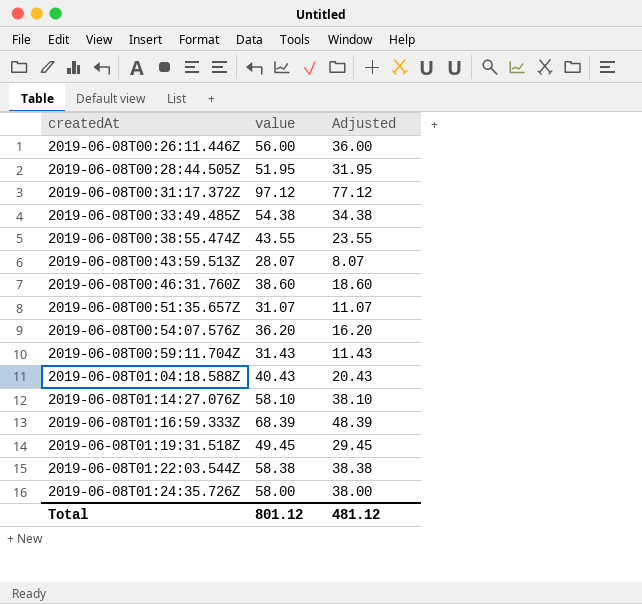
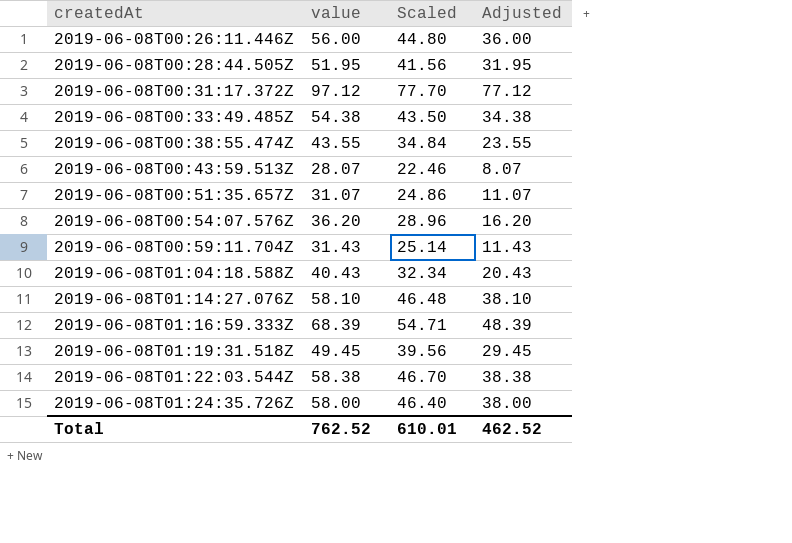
column Scaled | formula: none -> [value] * 0.8
row 2019-06-08T00:46:31.760Z: 38.60 | 18.60 -> none
Total | value: 801.12 -> 762.52
Total | Adjusted: 481.12 -> 462.52

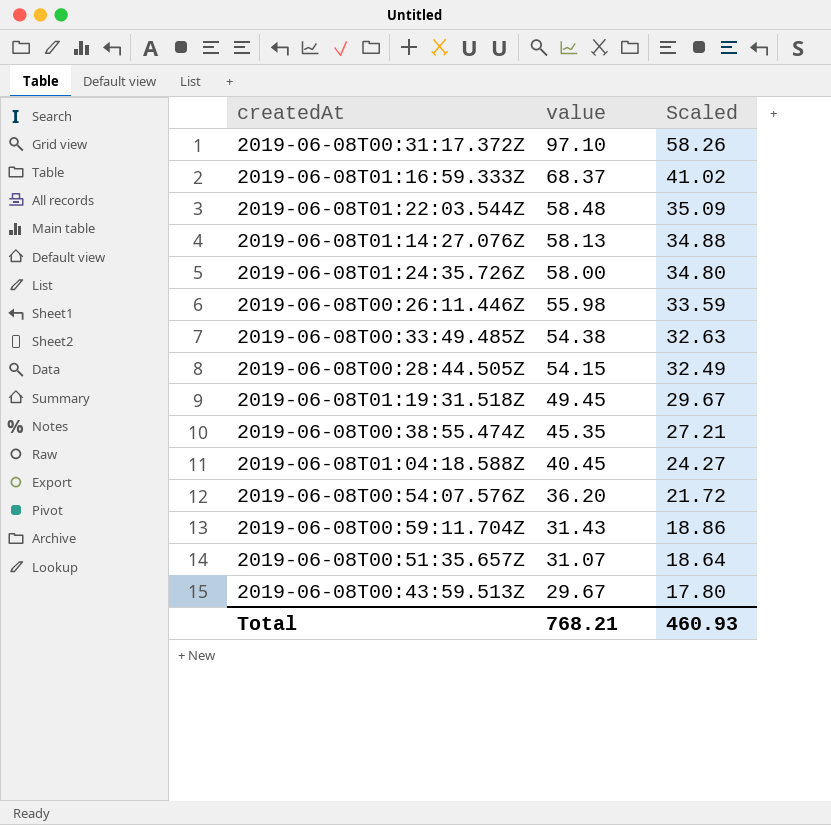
row order: createdAt ascending -> value descending
column Adjusted | formula: [value] - 20 -> none
column Scaled | formula: [value] * 0.8 -> [value] * 0.6
2019-06-08T00:31:17.372Z | value: 97.12 -> 97.10
2019-06-08T01:16:59.333Z | value: 68.39 -> 68.37
2019-06-08T01:22:03.544Z | value: 58.38 -> 58.48
2019-06-08T01:14:27.076Z | value: 58.10 -> 58.13
2019-06-08T00:26:11.446Z | value: 56.00 -> 55.98
2019-06-08T00:28:44.505Z | value: 51.95 -> 54.15
2019-06-08T00:38:55.474Z | value: 43.55 -> 45.35
2019-06-08T01:04:18.588Z | value: 40.43 -> 40.45
2019-06-08T00:43:59.513Z | value: 28.07 -> 29.67
Total | value: 762.52 -> 768.21
Total | Scaled: 610.01 -> 460.93

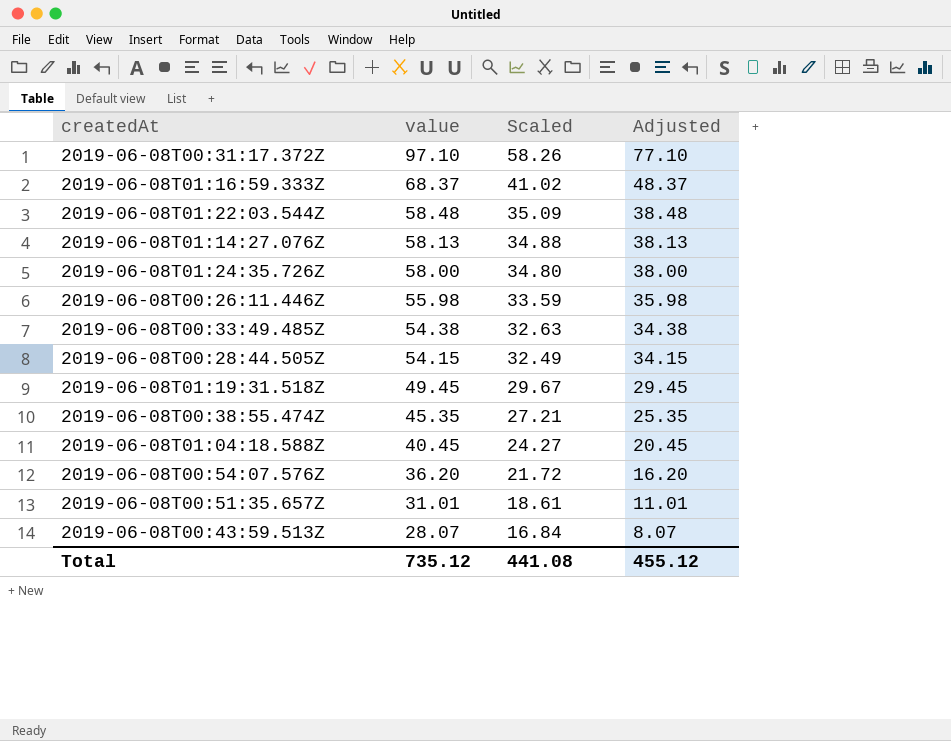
column Adjusted | formula: none -> [value] - 20
row 2019-06-08T00:59:11.704Z: 31.43 | 18.86 -> none
2019-06-08T00:51:35.657Z | value: 31.07 -> 31.01
2019-06-08T00:51:35.657Z | Scaled: 18.64 -> 18.61
2019-06-08T00:43:59.513Z | value: 29.67 -> 28.07
2019-06-08T00:43:59.513Z | Scaled: 17.80 -> 16.84
Total | value: 768.21 -> 735.12
Total | Scaled: 460.93 -> 441.08

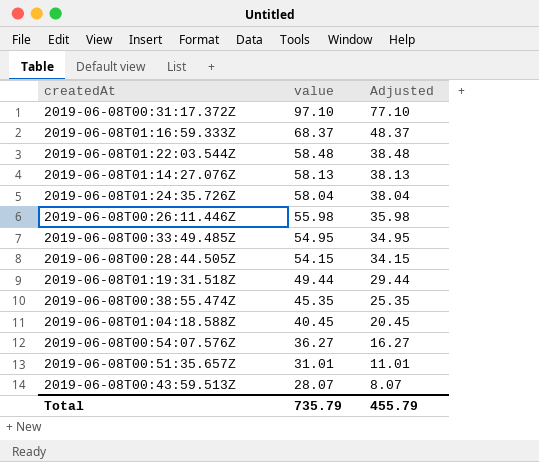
column Scaled | formula: [value] * 0.6 -> none
2019-06-08T01:24:35.726Z | value: 58.00 -> 58.04
2019-06-08T01:24:35.726Z | Adjusted: 38.00 -> 38.04
2019-06-08T00:33:49.485Z | value: 54.38 -> 54.95
2019-06-08T00:33:49.485Z | Adjusted: 34.38 -> 34.95
2019-06-08T01:19:31.518Z | value: 49.45 -> 49.44
2019-06-08T01:19:31.518Z | Adjusted: 29.45 -> 29.44
2019-06-08T00:54:07.576Z | value: 36.20 -> 36.27
2019-06-08T00:54:07.576Z | Adjusted: 16.20 -> 16.27
Total | value: 735.12 -> 735.79
Total | Adjusted: 455.12 -> 455.79

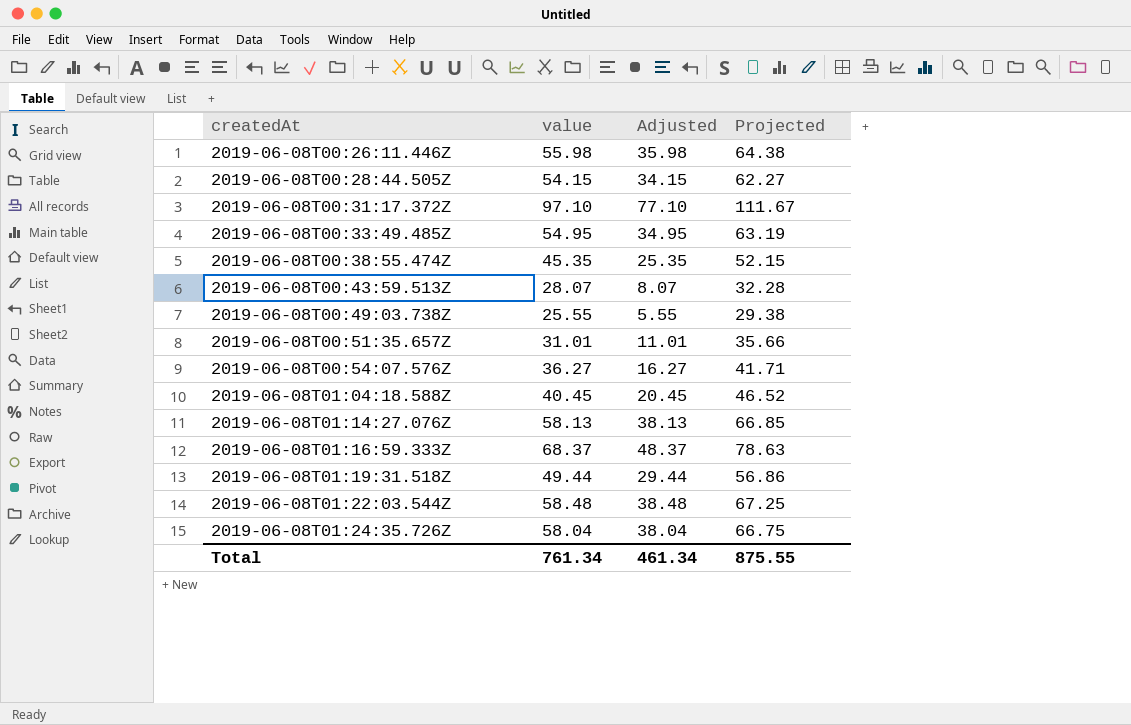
row order: value descending -> createdAt ascending
column Projected | formula: none -> [value] * 1.15
row 2019-06-08T00:49:03.738Z: none -> 25.55 | 5.55 | 29.38
Total | value: 735.79 -> 761.34
Total | Adjusted: 455.79 -> 461.34

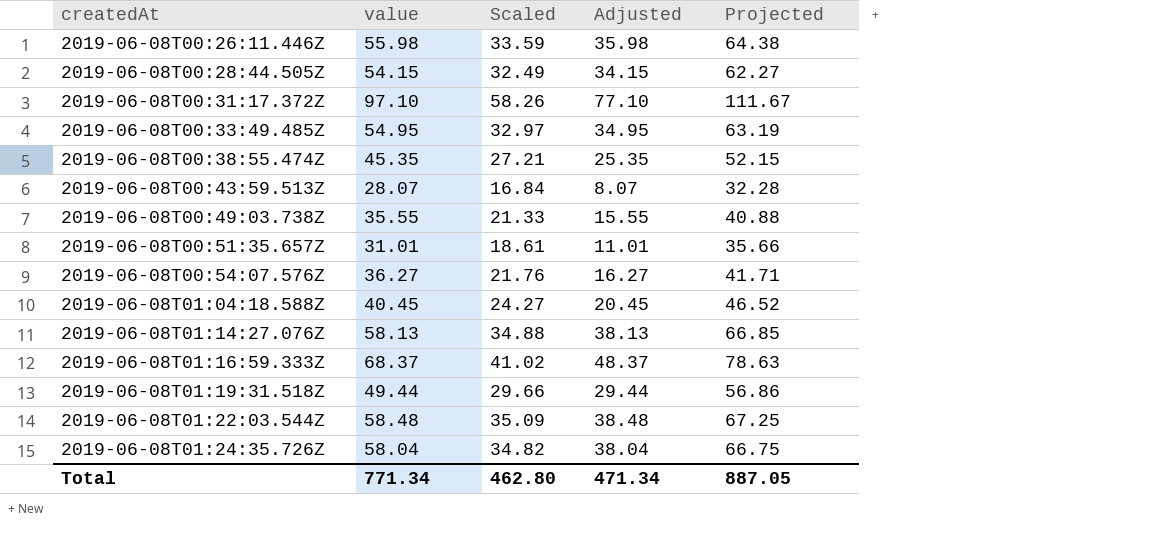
column Scaled | formula: none -> [value] * 0.6
2019-06-08T00:49:03.738Z | value: 25.55 -> 35.55
2019-06-08T00:49:03.738Z | Adjusted: 5.55 -> 15.55
2019-06-08T00:49:03.738Z | Projected: 29.38 -> 40.88
Total | value: 761.34 -> 771.34
Total | Adjusted: 461.34 -> 471.34
Total | Projected: 875.55 -> 887.05

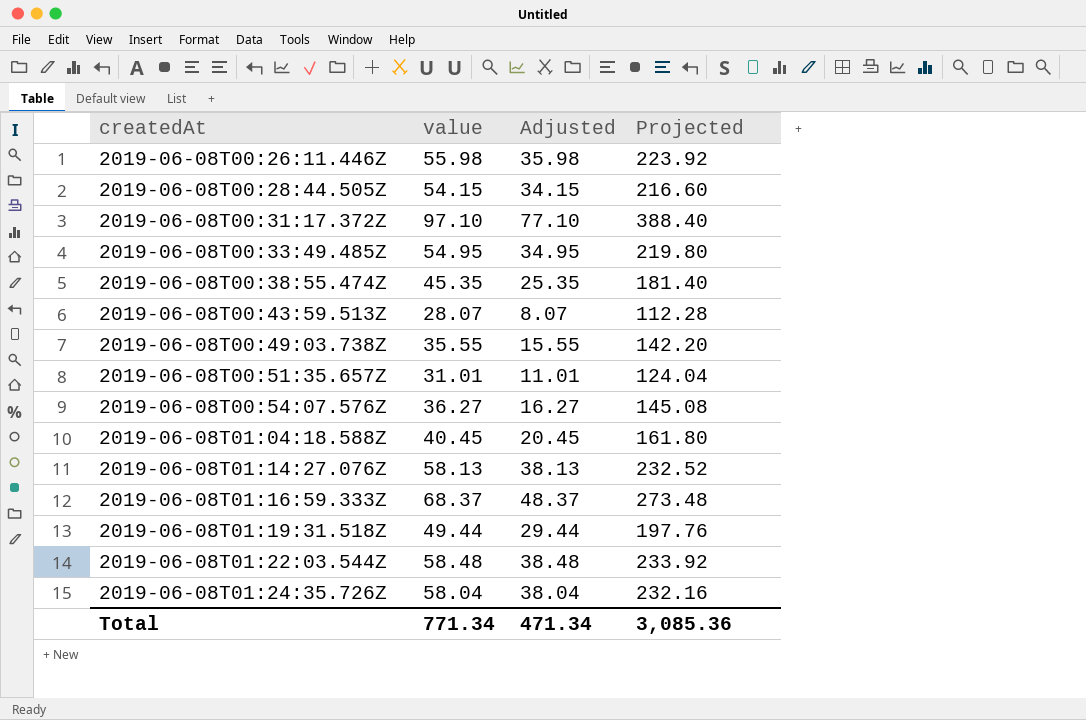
column Scaled | formula: [value] * 0.6 -> none
column Projected | formula: [value] * 1.15 -> [value] * 4
Total | Projected: 887.05 -> 3,085.36

